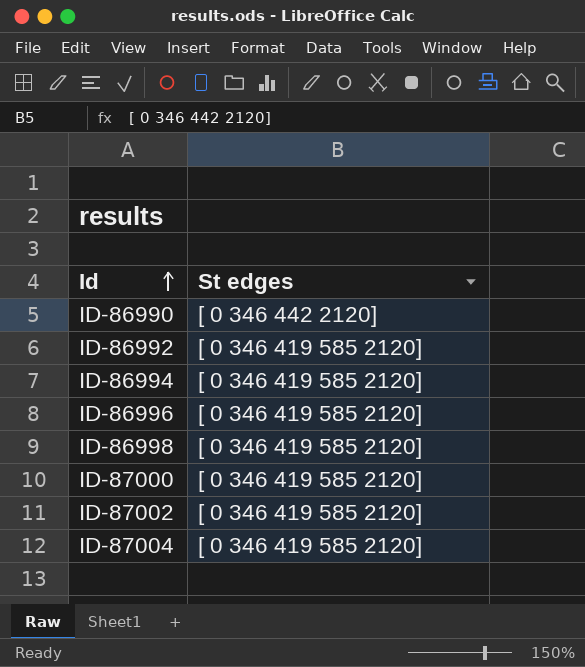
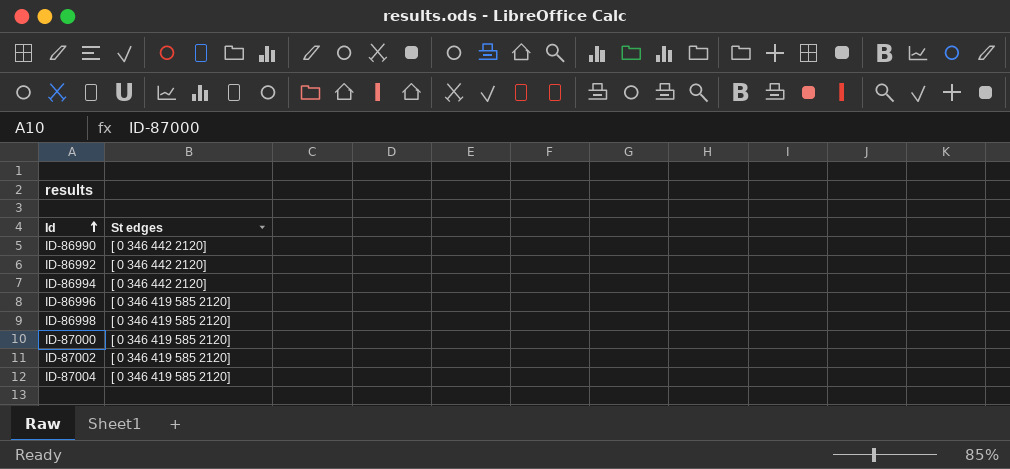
ID-86992 | St edges: [ 0 346 419 585 2120] -> [ 0 346 442 2120]
ID-86994 | St edges: [ 0 346 419 585 2120] -> [ 0 346 442 2120]

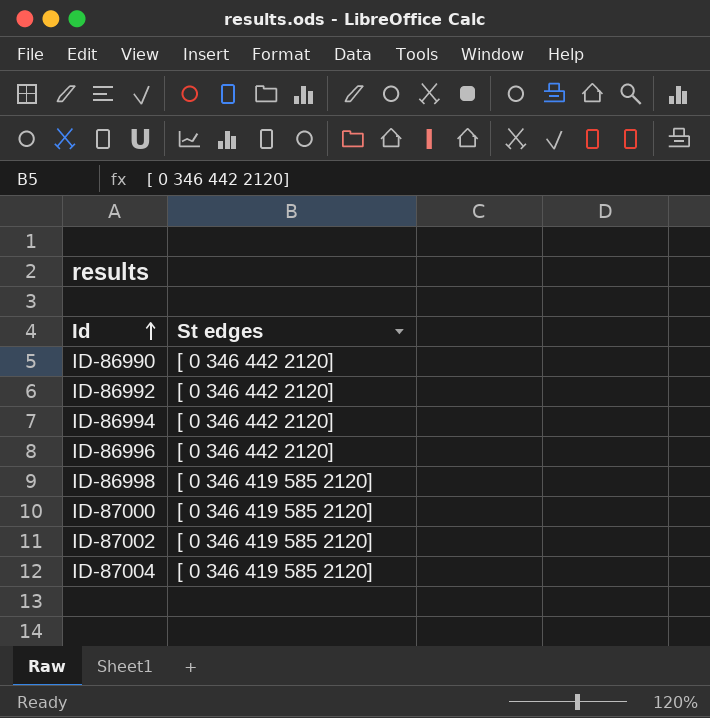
ID-86996 | St edges: [ 0 346 419 585 2120] -> [ 0 346 442 2120]

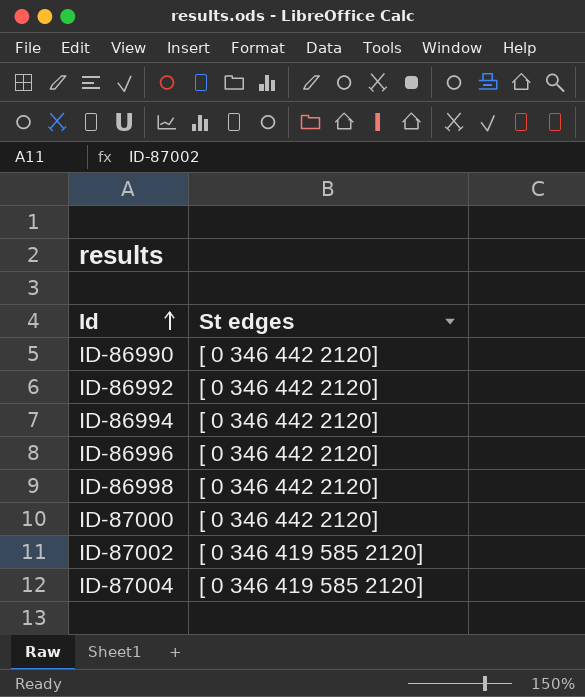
ID-86998 | St edges: [ 0 346 419 585 2120] -> [ 0 346 442 2120]
ID-87000 | St edges: [ 0 346 419 585 2120] -> [ 0 346 442 2120]

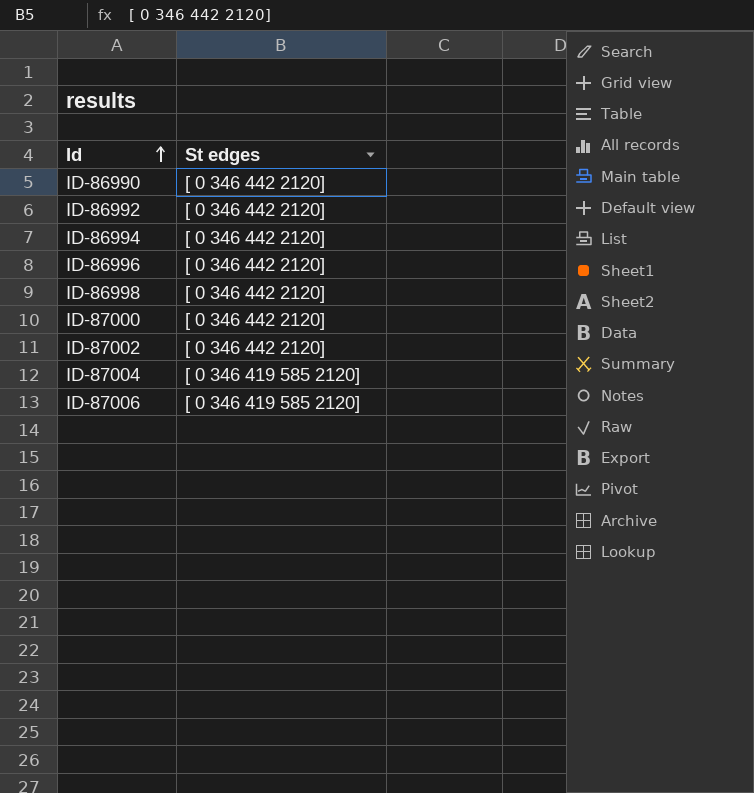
ID-87002 | St edges: [ 0 346 419 585 2120] -> [ 0 346 442 2120]
row ID-87006: none -> [ 0 346 419 585 2120]

